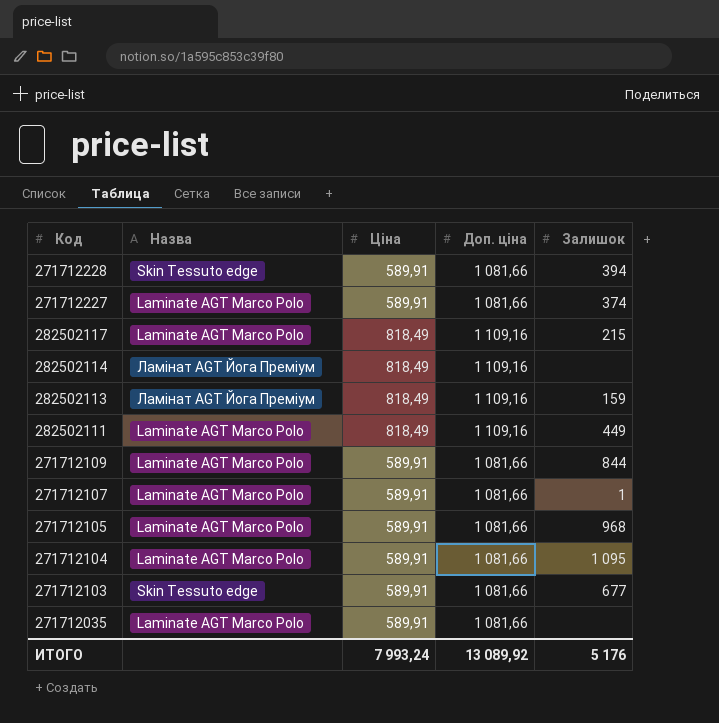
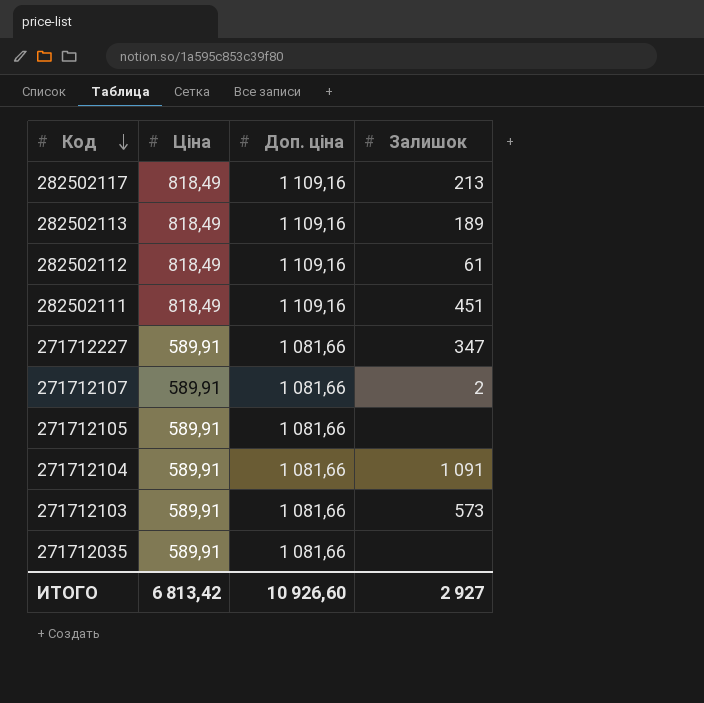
row order: none -> Код descending
column Назва | position: 2 -> none
row 271712228: Skin Tessuto edge | 589,91 | 1 081,66 | 394 -> none
row 282502114: Ламінат AGT Йога Преміум | 818,49 | 1 109,16 | none -> none
row 271712109: Laminate AGT Marco Polo | 589,91 | 1 081,66 | 844 -> none
282502117 | Залишок: 215 -> 213
282502113 | Залишок: 159 -> 189
row 282502112: none -> 818,49 | 1 109,16 | 61
282502111 | Залишок: 449 -> 451
271712227 | Залишок: 374 -> 347
271712107 | Залишок: 1 -> 2
271712105 | Залишок: 968 -> none
271712104 | Залишок: 1 095 -> 1 091
271712103 | Залишок: 677 -> 573
ИТОГО | Ціна: 7 993,24 -> 6 813,42
ИТОГО | Доп. ціна: 13 089,92 -> 10 926,60
ИТОГО | Залишок: 5 176 -> 2 927

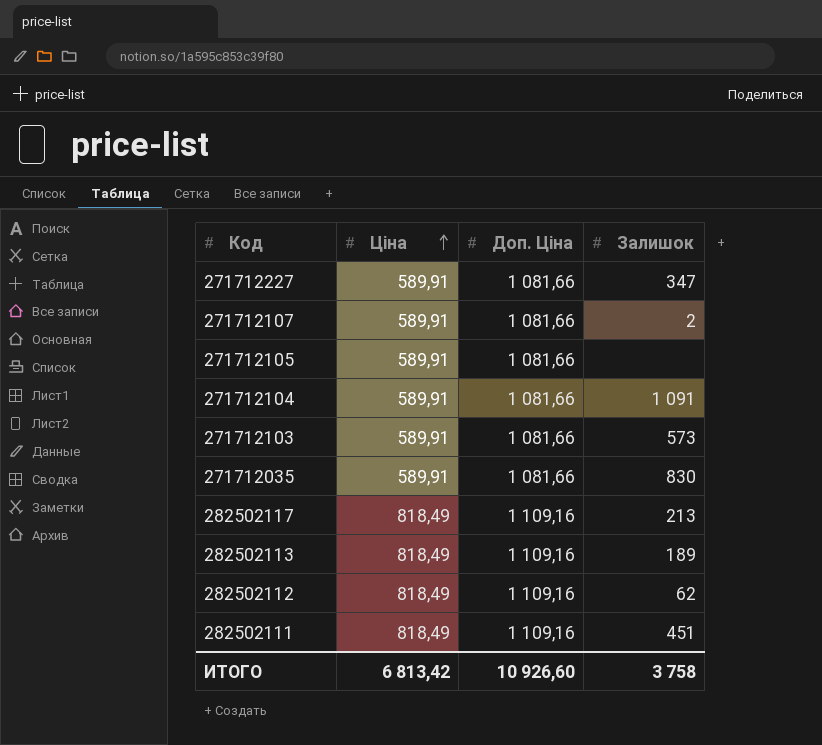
row order: Код descending -> Ціна ascending
column name: Доп. ціна -> Доп. Ціна
271712035 | Залишок: none -> 830
282502112 | Залишок: 61 -> 62
ИТОГО | Залишок: 2 927 -> 3 758

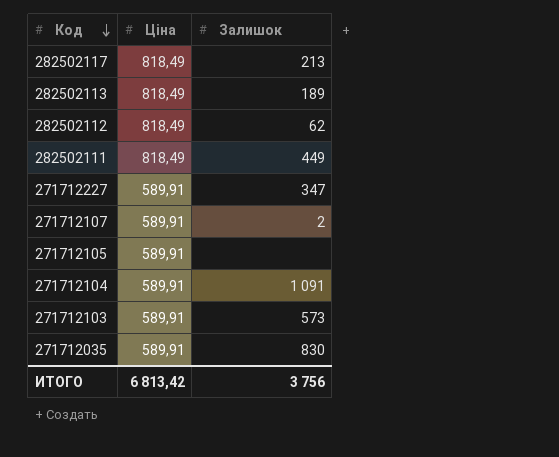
row order: Ціна ascending -> Код descending
column Доп. Ціна | position: 3 -> none
282502111 | Залишок: 451 -> 449
ИТОГО | Залишок: 3 758 -> 3 756

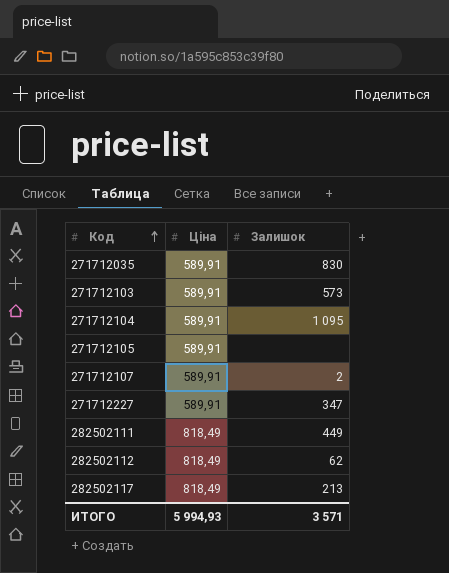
row order: Код descending -> Код ascending
row 282502113: 818,49 | 189 -> none
271712104 | Залишок: 1 091 -> 1 095
ИТОГО | Ціна: 6 813,42 -> 5 994,93
ИТОГО | Залишок: 3 756 -> 3 571

